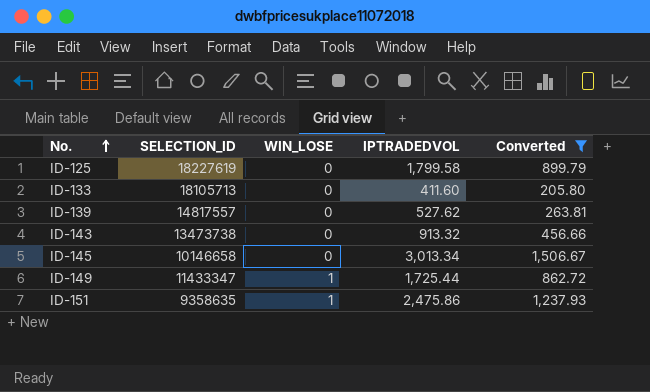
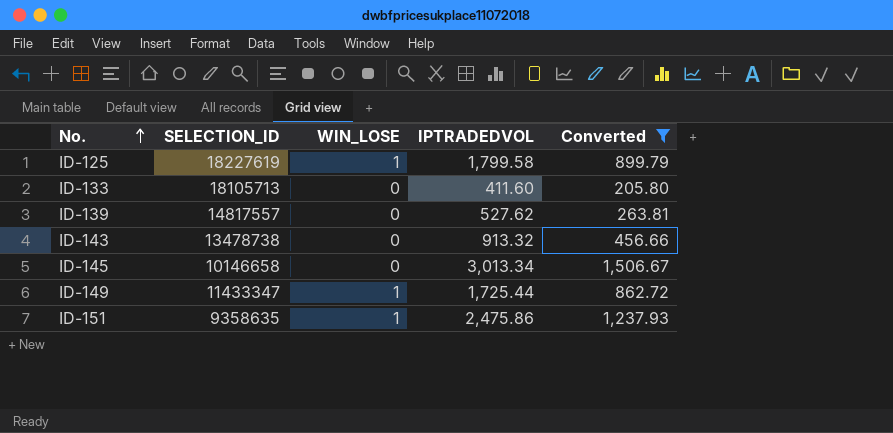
ID-125 | WIN_LOSE: 0 -> 1
ID-143 | SELECTION_ID: 13473738 -> 13478738

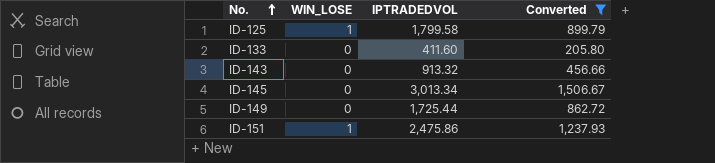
column SELECTION_ID | position: 2 -> none
row ID-139: 14817557 | 0 | 527.62 | 263.81 -> none
ID-149 | WIN_LOSE: 1 -> 0

